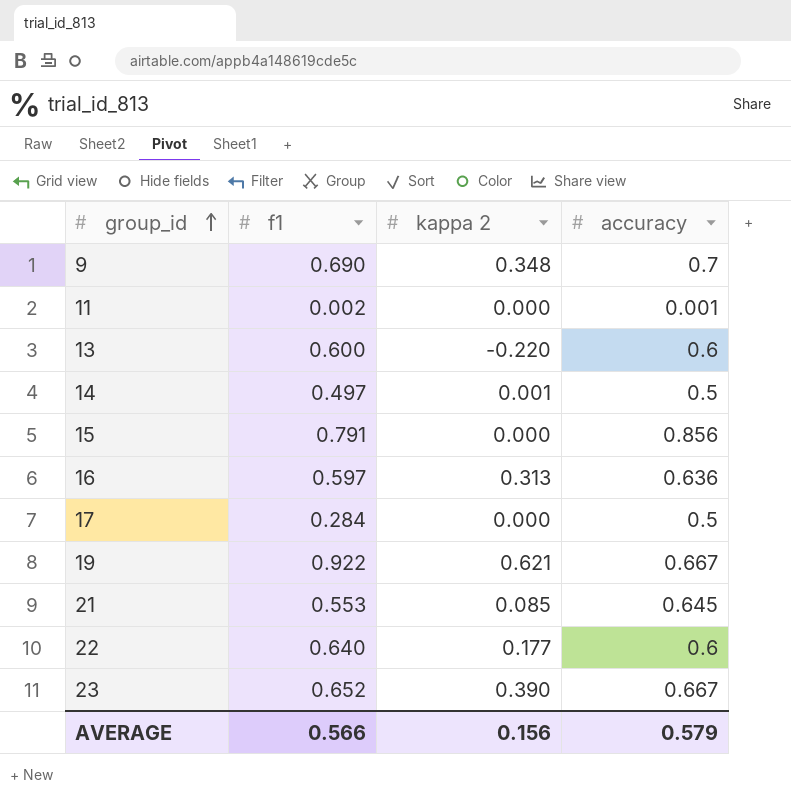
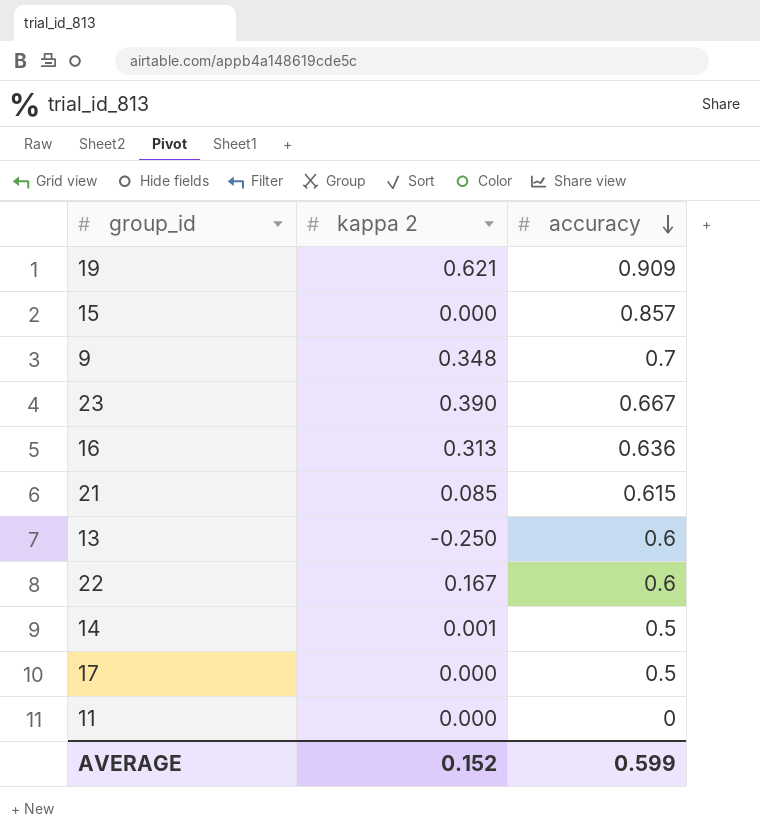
row order: group_id ascending -> accuracy descending
column f1 | position: 2 -> none
19 | accuracy: 0.667 -> 0.909
15 | accuracy: 0.856 -> 0.857
21 | accuracy: 0.645 -> 0.615
13 | kappa 2: -0.220 -> -0.250
22 | kappa 2: 0.177 -> 0.167
11 | accuracy: 0.001 -> 0
AVERAGE | kappa 2: 0.156 -> 0.152
AVERAGE | accuracy: 0.579 -> 0.599

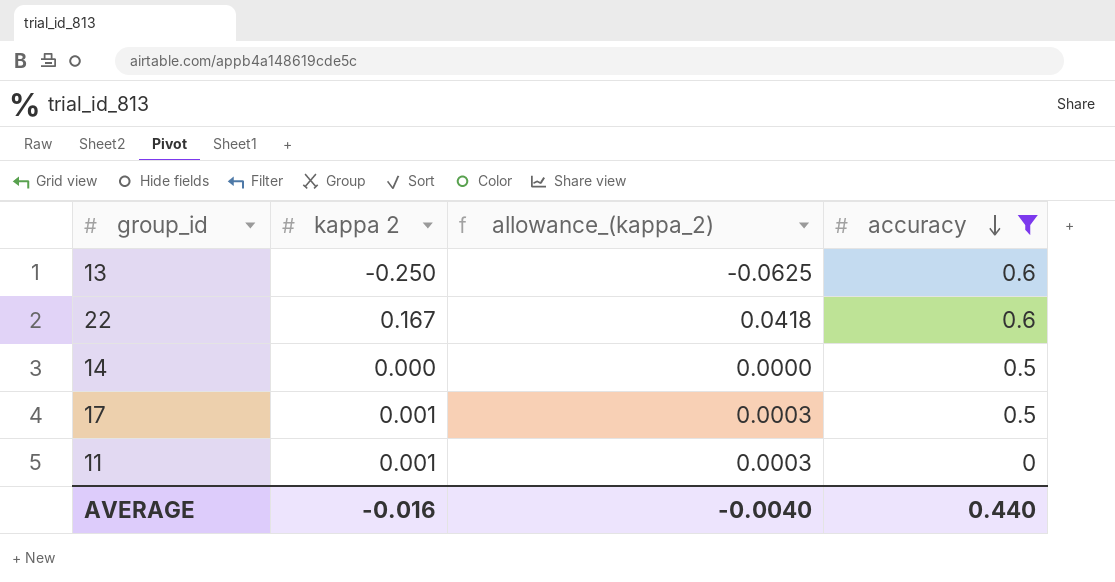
filter: none -> accuracy <= 0.6
column allowance_(kappa_2) | formula: none -> [kappa 2] * 0.25
14 | kappa 2: 0.001 -> 0.000
17 | kappa 2: 0.000 -> 0.001
11 | kappa 2: 0.000 -> 0.001
AVERAGE | kappa 2: 0.152 -> -0.016
AVERAGE | accuracy: 0.599 -> 0.440

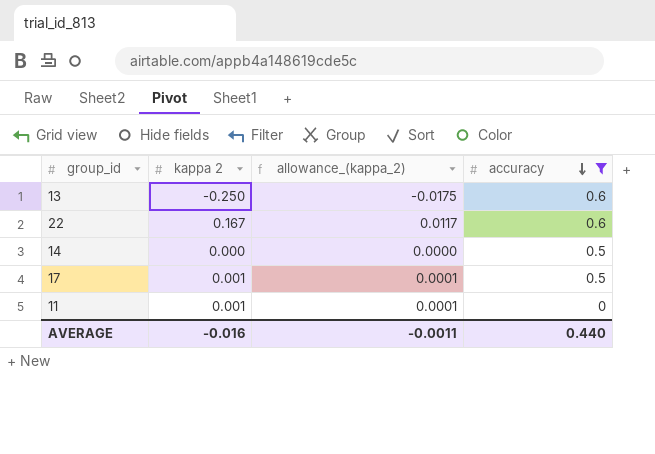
column allowance_(kappa_2) | formula: [kappa 2] * 0.25 -> [kappa 2] * 0.07
AVERAGE | allowance_(kappa_2): -0.0040 -> -0.0011

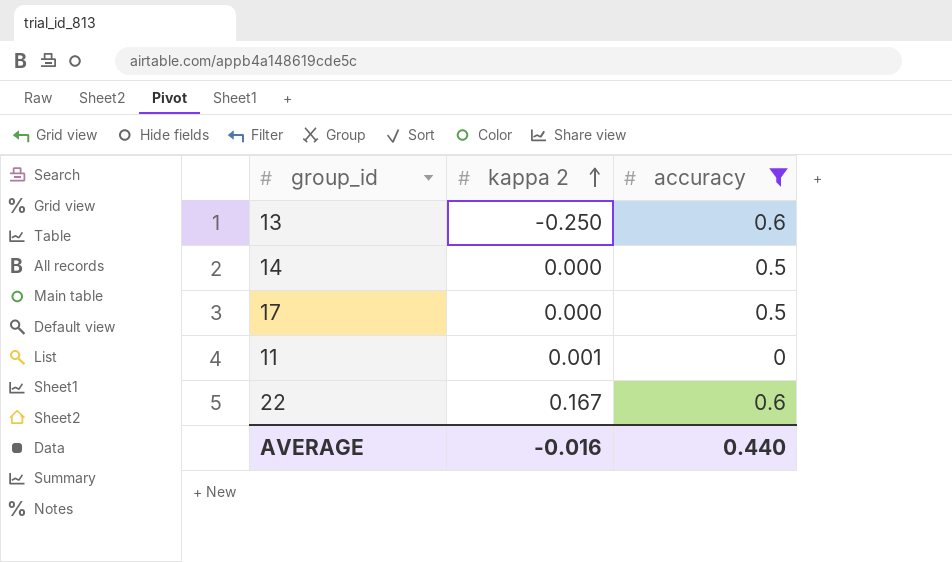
row order: accuracy descending -> kappa 2 ascending
column allowance_(kappa_2) | formula: [kappa 2] * 0.07 -> none
17 | kappa 2: 0.001 -> 0.000

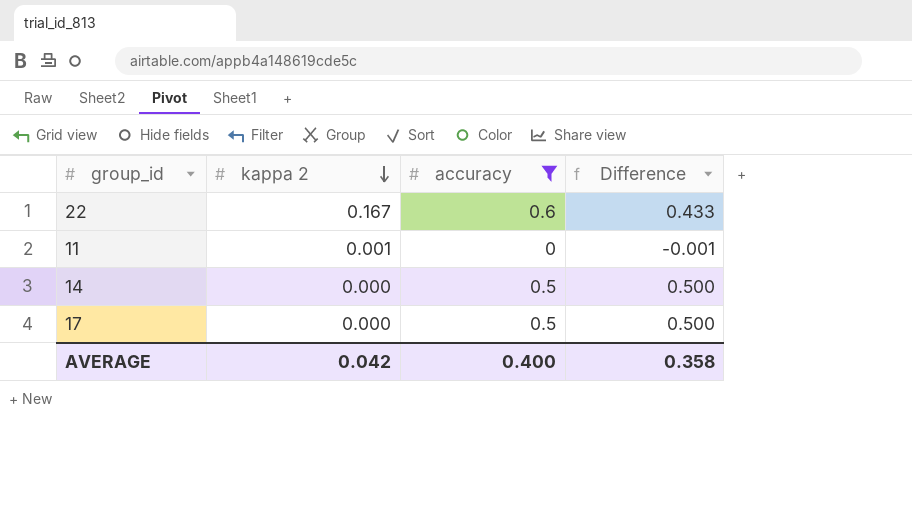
row order: kappa 2 ascending -> kappa 2 descending
column Difference | formula: none -> [accuracy] - [kappa 2]
row 13: -0.250 | 0.6 -> none
AVERAGE | kappa 2: -0.016 -> 0.042
AVERAGE | accuracy: 0.440 -> 0.400

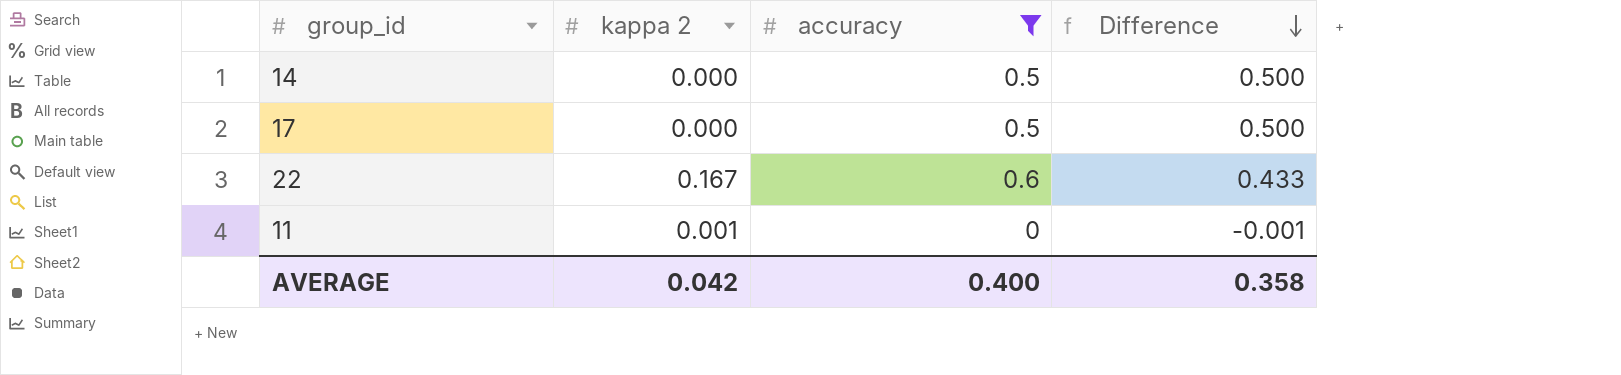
row order: kappa 2 descending -> Difference descending

